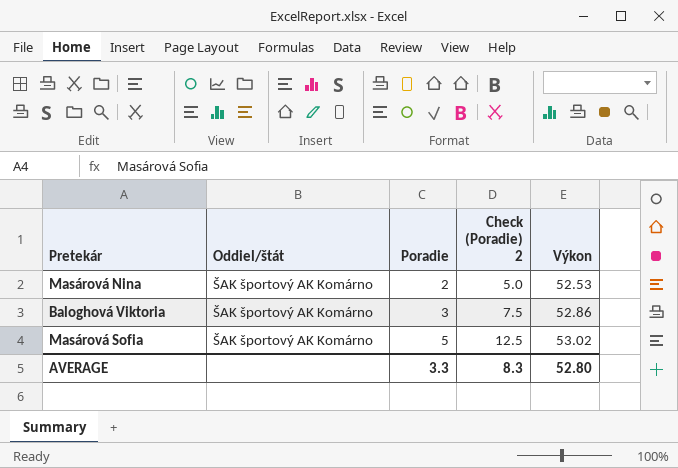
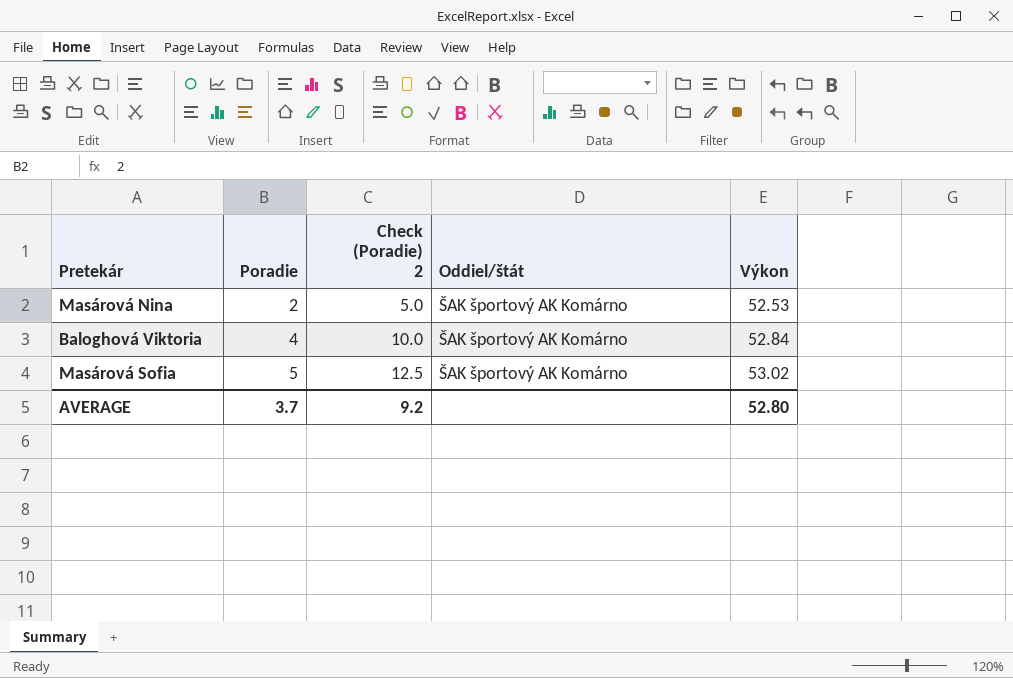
column Oddiel/štát | position: 2 -> 4
Baloghová Viktoria | Poradie: 3 -> 4
Baloghová Viktoria | Check (Poradie) 2: 7.5 -> 10.0
Baloghová Viktoria | Výkon: 52.86 -> 52.84
AVERAGE | Poradie: 3.3 -> 3.7
AVERAGE | Check (Poradie) 2: 8.3 -> 9.2

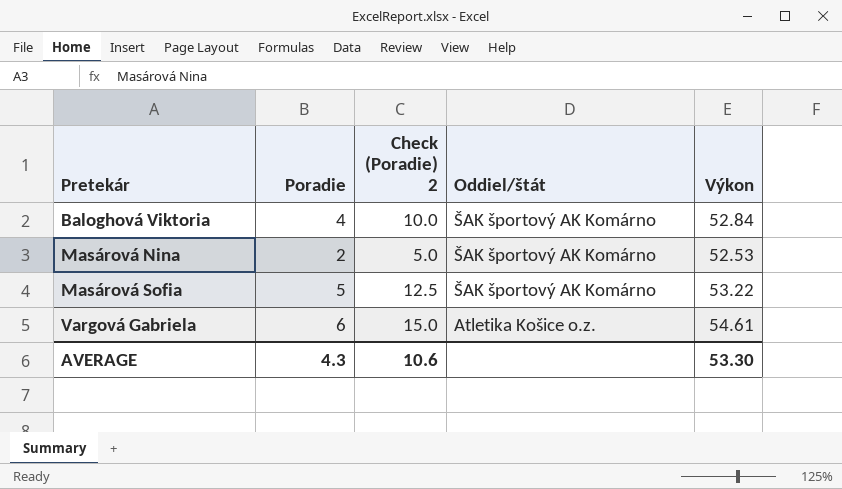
row order: Poradie ascending -> Pretekár ascending
Masárová Sofia | Výkon: 53.02 -> 53.22
row Vargová Gabriela: none -> 6 | 15.0 | Atletika Košice o.z. | 54.61
AVERAGE | Poradie: 3.7 -> 4.3
AVERAGE | Check (Poradie) 2: 9.2 -> 10.6
AVERAGE | Výkon: 52.80 -> 53.30

